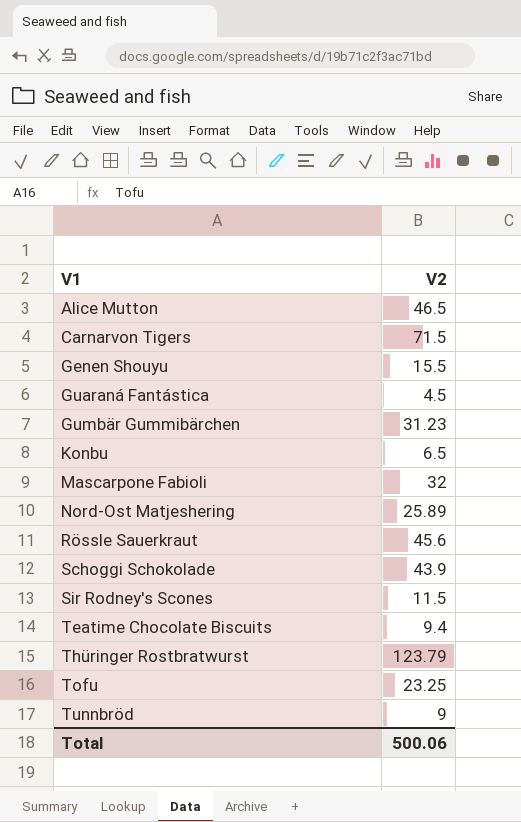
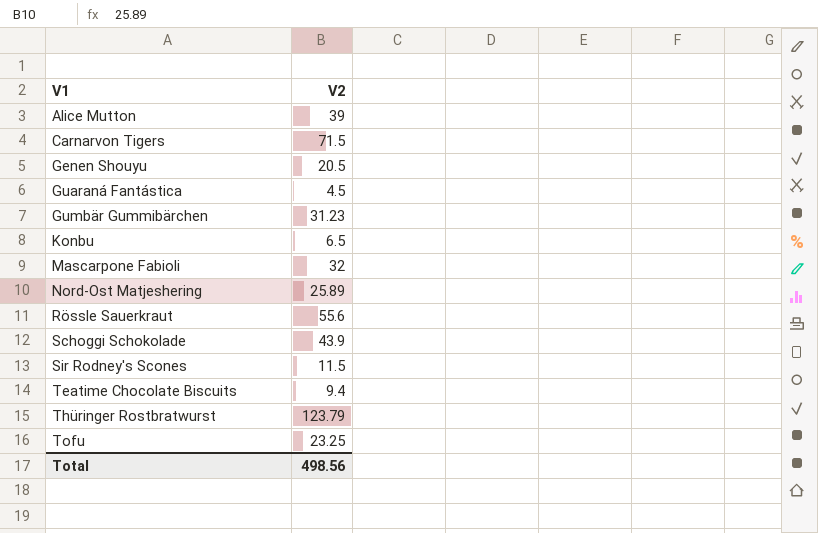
row Tunnbröd: 9 -> none
Alice Mutton | V2: 46.5 -> 39
Genen Shouyu | V2: 15.5 -> 20.5
Rössle Sauerkraut | V2: 45.6 -> 55.6
Total | V2: 500.06 -> 498.56

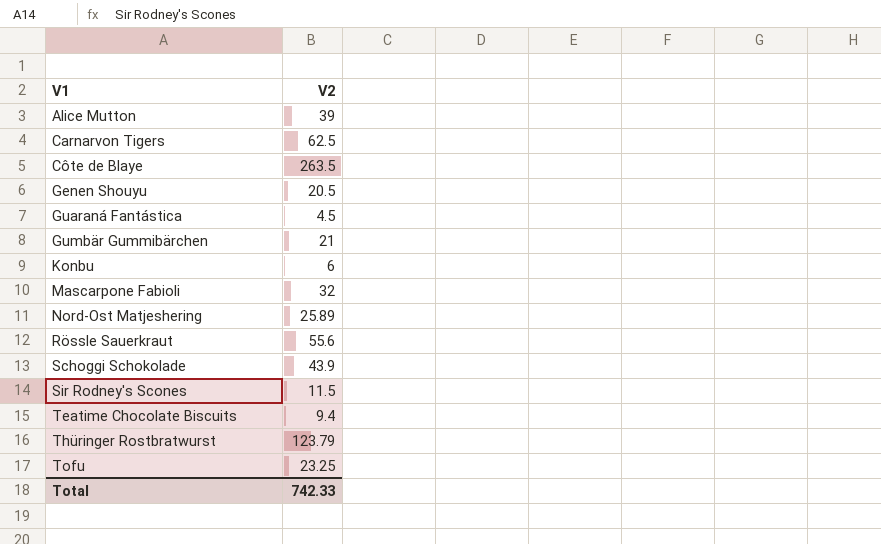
Carnarvon Tigers | V2: 71.5 -> 62.5
row Côte de Blaye: none -> 263.5
Gumbär Gummibärchen | V2: 31.23 -> 21
Konbu | V2: 6.5 -> 6
Total | V2: 498.56 -> 742.33

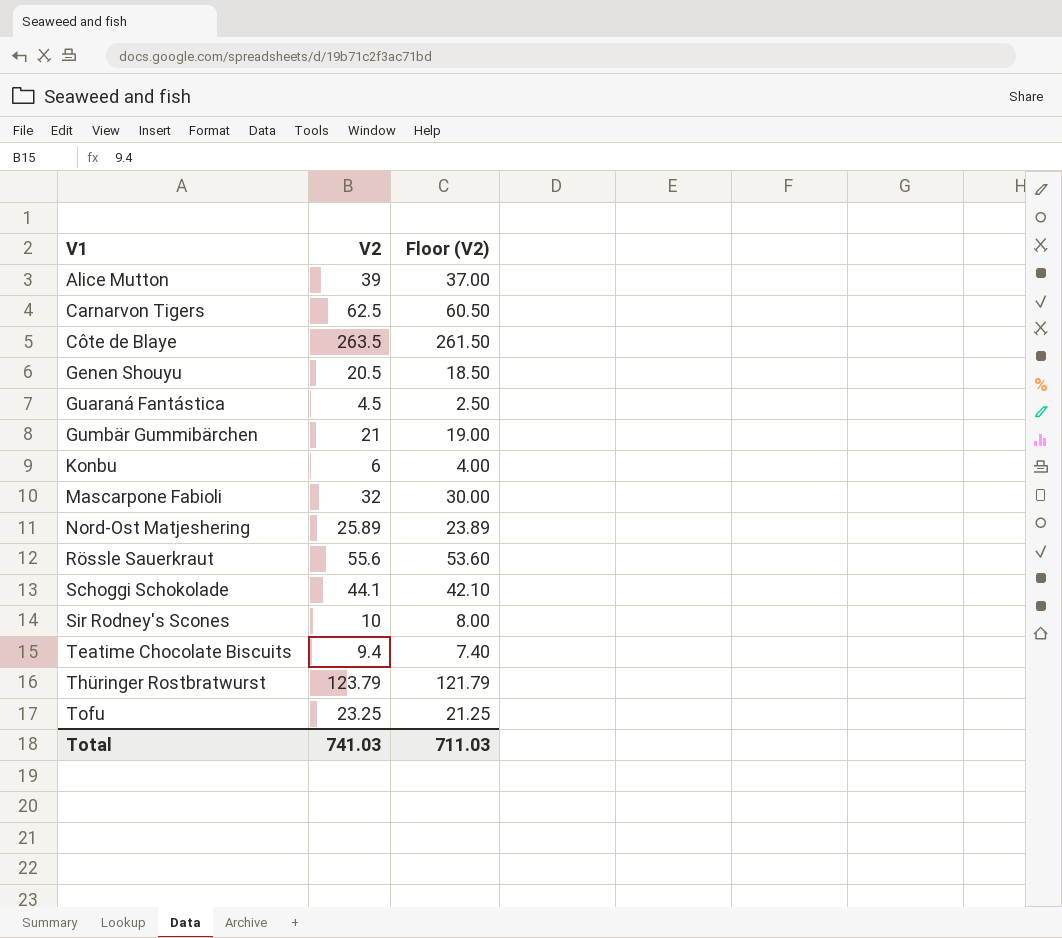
column Floor (V2) | formula: none -> [V2] - 2
Schoggi Schokolade | V2: 43.9 -> 44.1
Sir Rodney's Scones | V2: 11.5 -> 10
Total | V2: 742.33 -> 741.03

